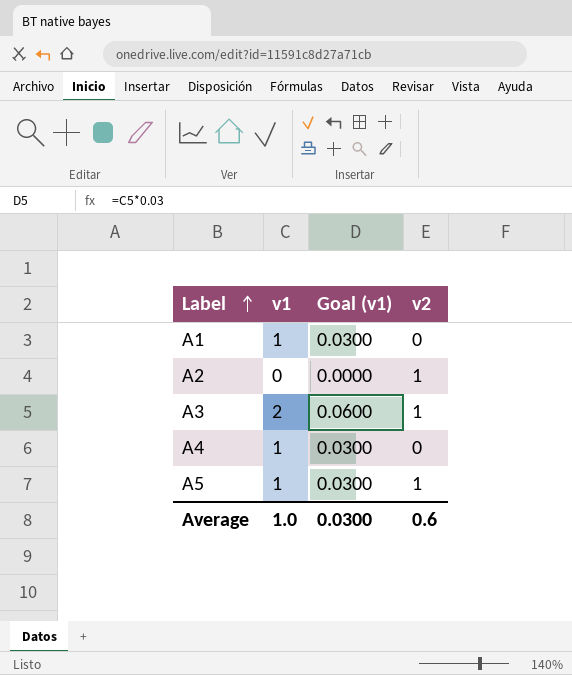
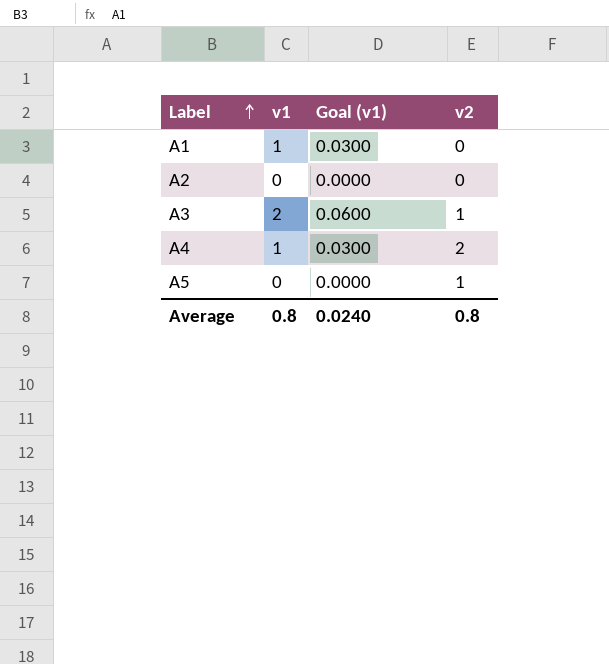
A2 | v2: 1 -> 0
A4 | v2: 0 -> 2
A5 | v1: 1 -> 0
A5 | Goal (v1): 0.0300 -> 0.0000
Average | v1: 1.0 -> 0.8
Average | Goal (v1): 0.0300 -> 0.0240
Average | v2: 0.6 -> 0.8

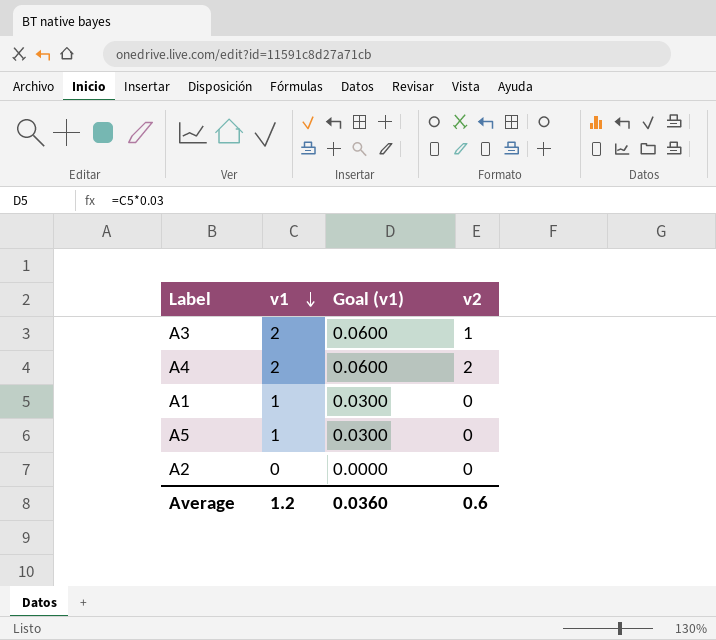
row order: Label ascending -> v1 descending
A4 | v1: 1 -> 2
A4 | Goal (v1): 0.0300 -> 0.0600
A5 | v1: 0 -> 1
A5 | Goal (v1): 0.0000 -> 0.0300
A5 | v2: 1 -> 0
Average | v1: 0.8 -> 1.2
Average | Goal (v1): 0.0240 -> 0.0360
Average | v2: 0.8 -> 0.6

